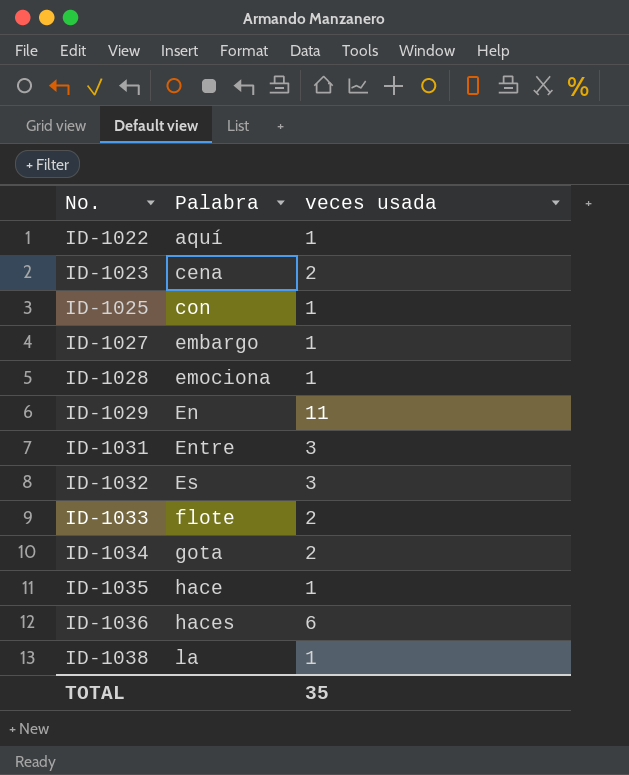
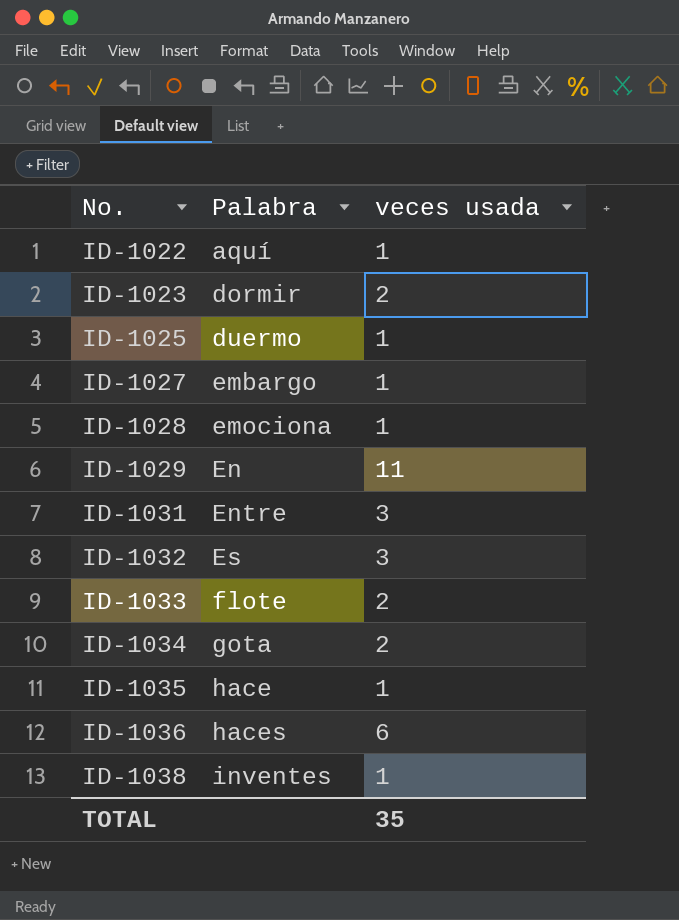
ID-1023 | Palabra: cena -> dormir
ID-1025 | Palabra: con -> duermo
ID-1038 | Palabra: la -> inventes

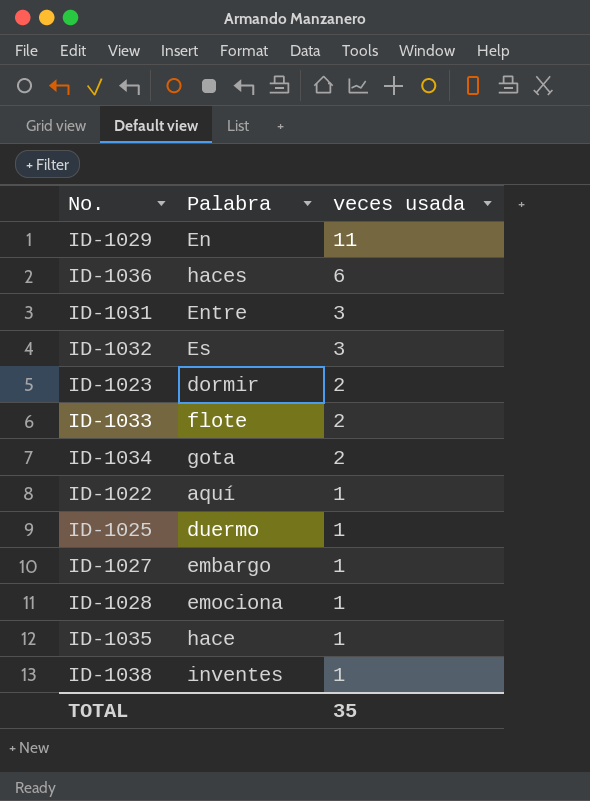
row order: No. ascending -> veces usada descending

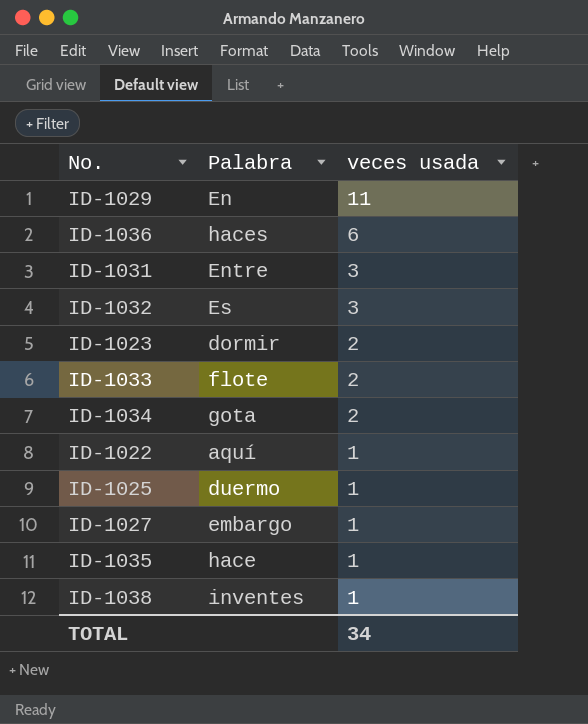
row ID-1028: emociona | 1 -> none
TOTAL | veces usada: 35 -> 34

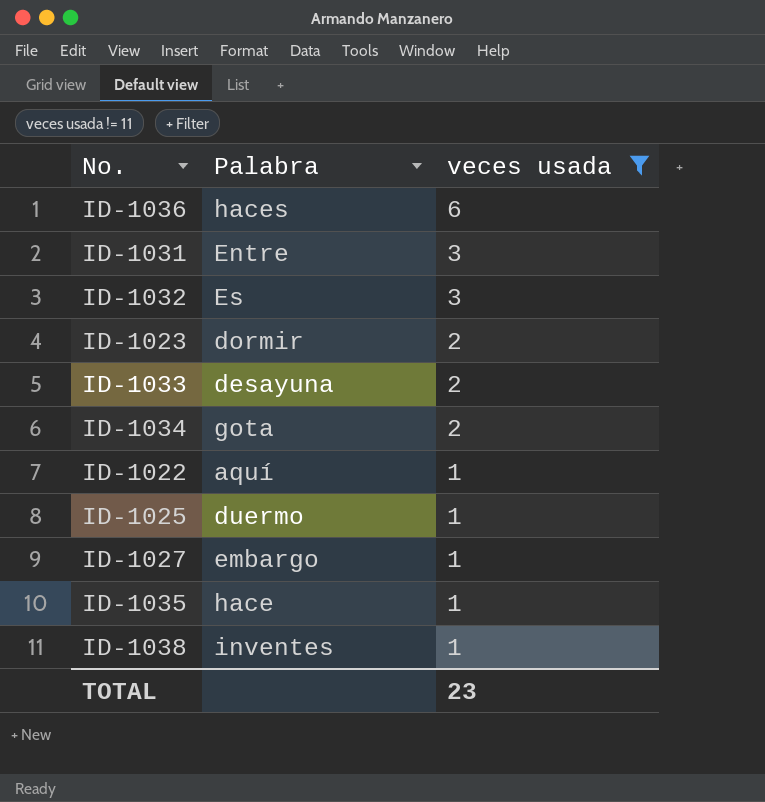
filter: none -> veces usada != 11
ID-1033 | Palabra: flote -> desayuna
TOTAL | veces usada: 34 -> 23

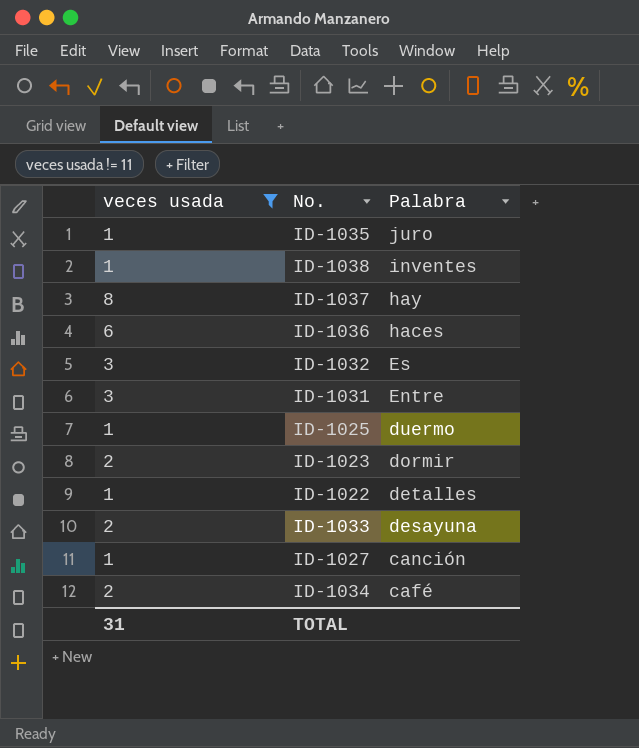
row order: veces usada descending -> Palabra descending
column veces usada | position: 3 -> 1
ID-1035 | Palabra: hace -> juro
row ID-1037: none -> 8 | hay
ID-1022 | Palabra: aquí -> detalles
ID-1027 | Palabra: embargo -> canción
ID-1034 | Palabra: gota -> café
TOTAL | veces usada: 23 -> 31

